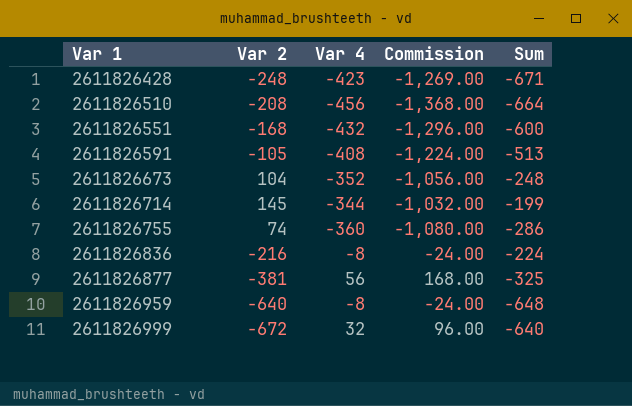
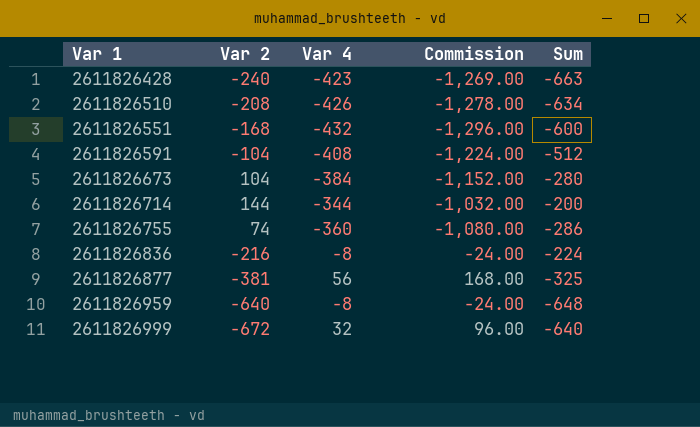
2611826428 | Var 2: -248 -> -240
2611826428 | Sum: -671 -> -663
2611826510 | Var 4: -456 -> -426
2611826510 | Commission: -1,368.00 -> -1,278.00
2611826510 | Sum: -664 -> -634
2611826591 | Var 2: -105 -> -104
2611826591 | Sum: -513 -> -512
2611826673 | Var 4: -352 -> -384
2611826673 | Commission: -1,056.00 -> -1,152.00
2611826673 | Sum: -248 -> -280
2611826714 | Var 2: 145 -> 144
2611826714 | Sum: -199 -> -200

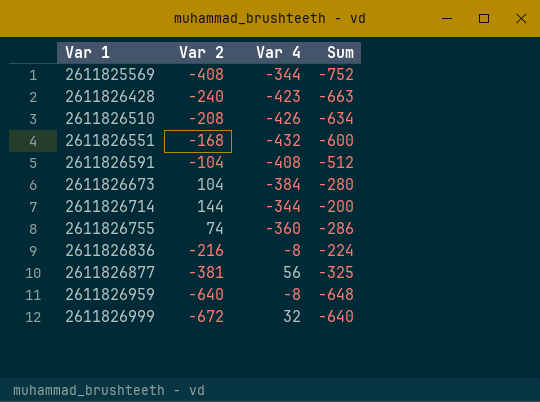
column Commission | formula: [Var 4] * 3 -> none
row 2611825569: none -> -408 | -344 | -752

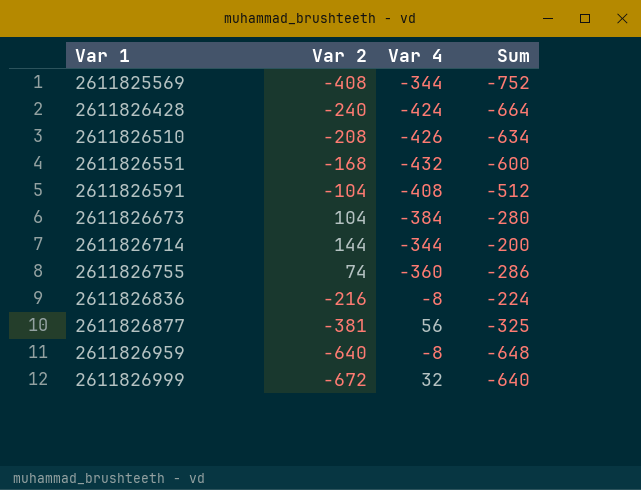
2611826428 | Var 4: -423 -> -424
2611826428 | Sum: -663 -> -664

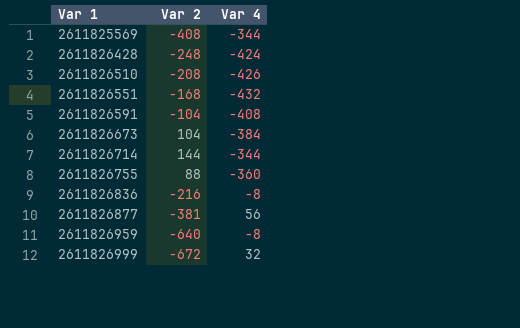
column Sum | formula: [Var 2] + [Var 4] -> none
2611826428 | Var 2: -240 -> -248
2611826755 | Var 2: 74 -> 88

